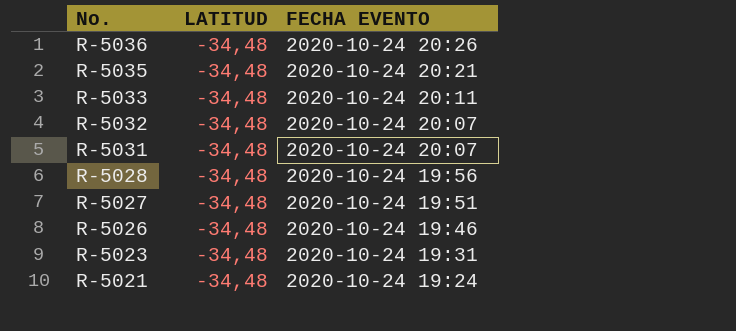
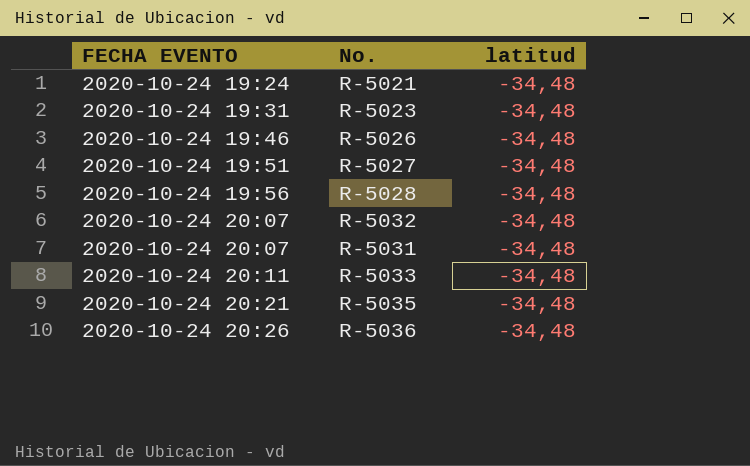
row order: No. descending -> FECHA EVENTO ascending
column FECHA EVENTO | position: 3 -> 1
column name: LATITUD -> latitud

